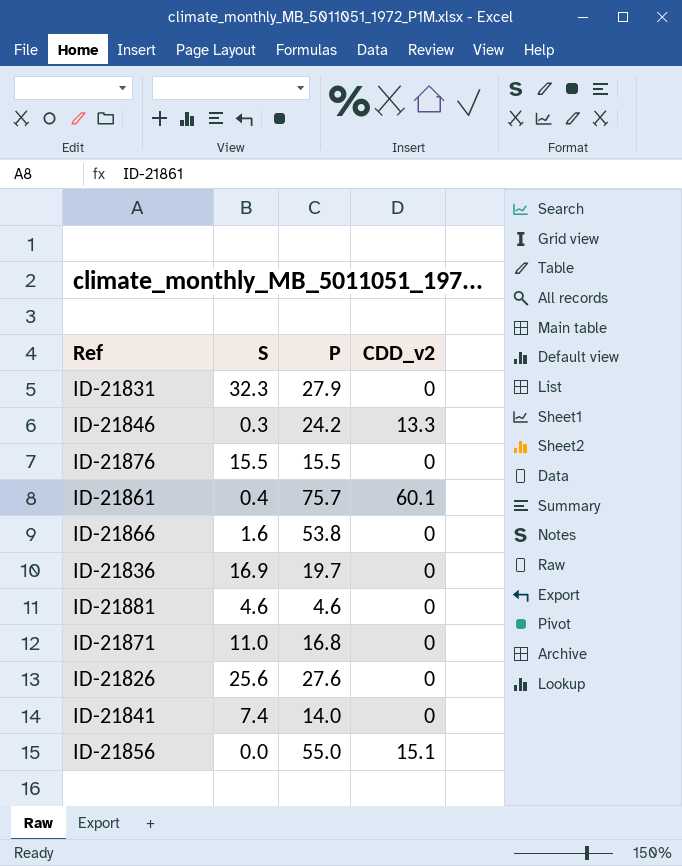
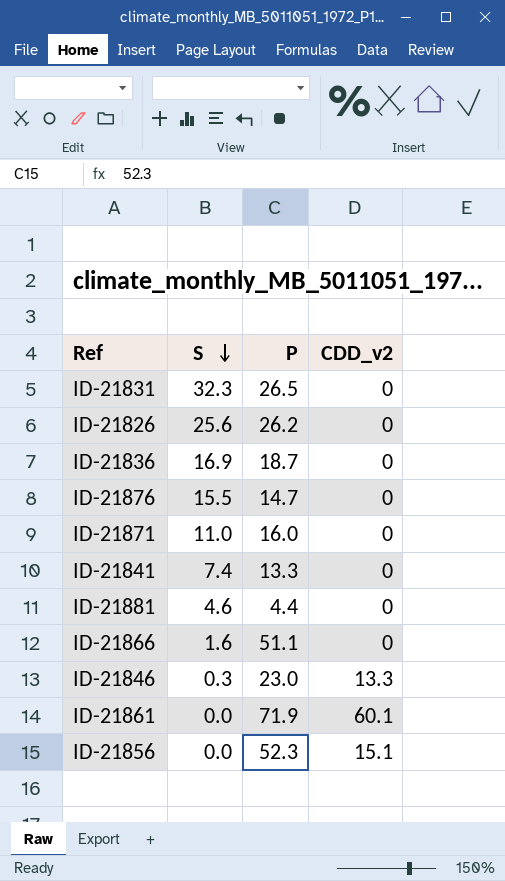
row order: none -> S descending
ID-21831 | P: 27.9 -> 26.5
ID-21826 | P: 27.6 -> 26.2
ID-21836 | P: 19.7 -> 18.7
ID-21876 | P: 15.5 -> 14.7
ID-21871 | P: 16.8 -> 16.0
ID-21841 | P: 14.0 -> 13.3
ID-21881 | P: 4.6 -> 4.4
ID-21866 | P: 53.8 -> 51.1
ID-21846 | P: 24.2 -> 23.0
ID-21861 | S: 0.4 -> 0.0
ID-21861 | P: 75.7 -> 71.9
ID-21856 | P: 55.0 -> 52.3

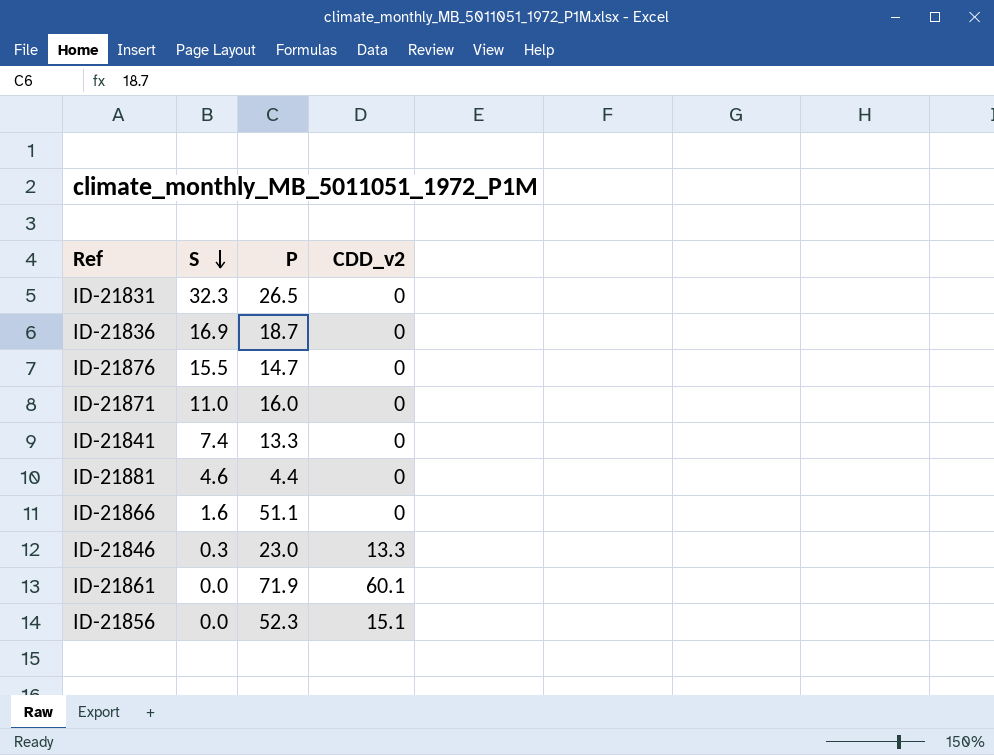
row ID-21826: 25.6 | 26.2 | 0 -> none

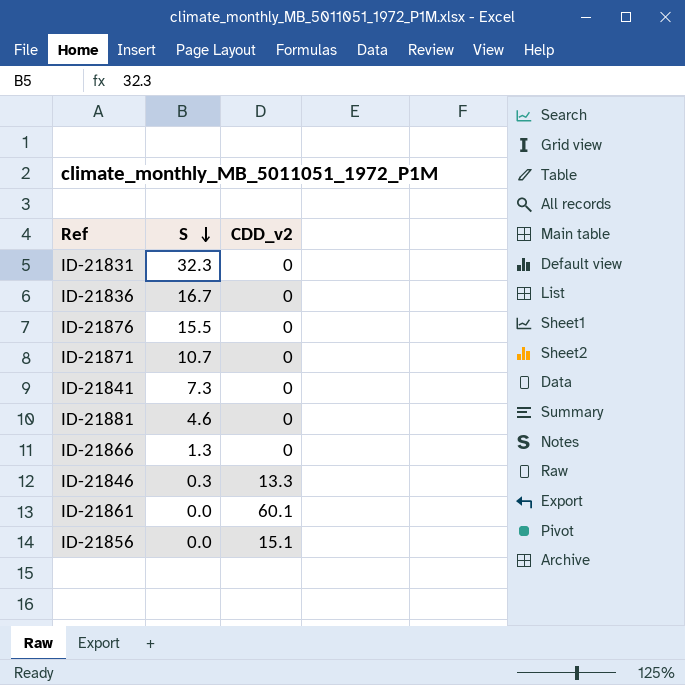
column P | position: 3 -> none
ID-21836 | S: 16.9 -> 16.7
ID-21871 | S: 11.0 -> 10.7
ID-21841 | S: 7.4 -> 7.3
ID-21866 | S: 1.6 -> 1.3

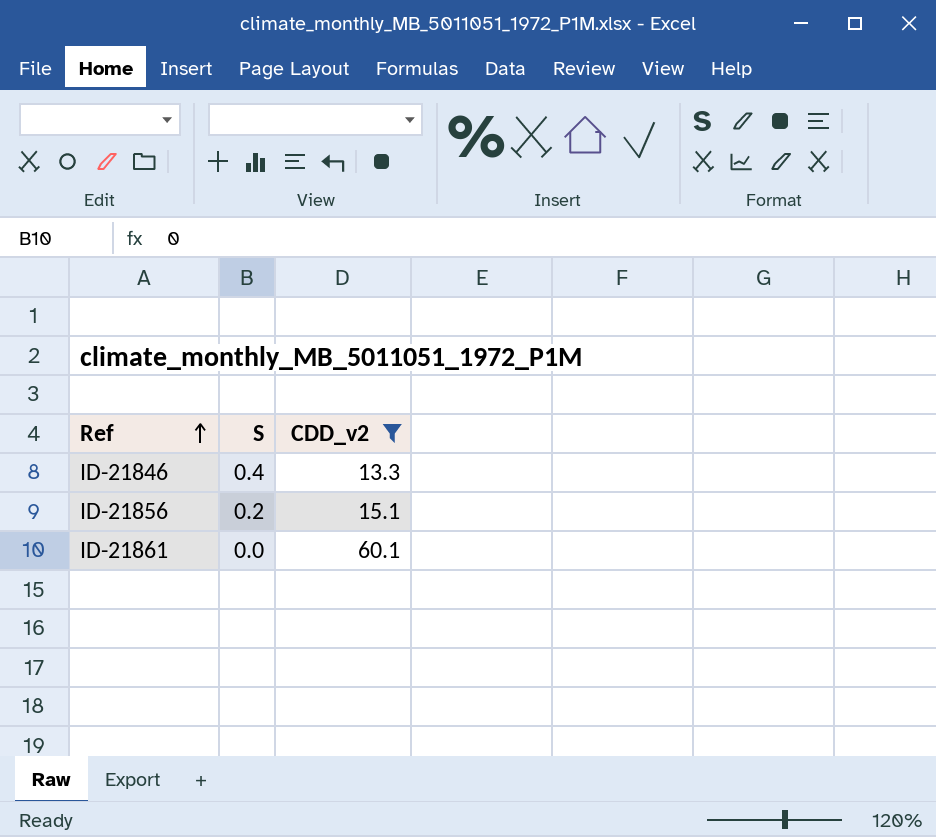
filter: none -> CDD_v2 != 0
row order: S descending -> Ref ascending
ID-21846 | S: 0.3 -> 0.4
ID-21856 | S: 0.0 -> 0.2

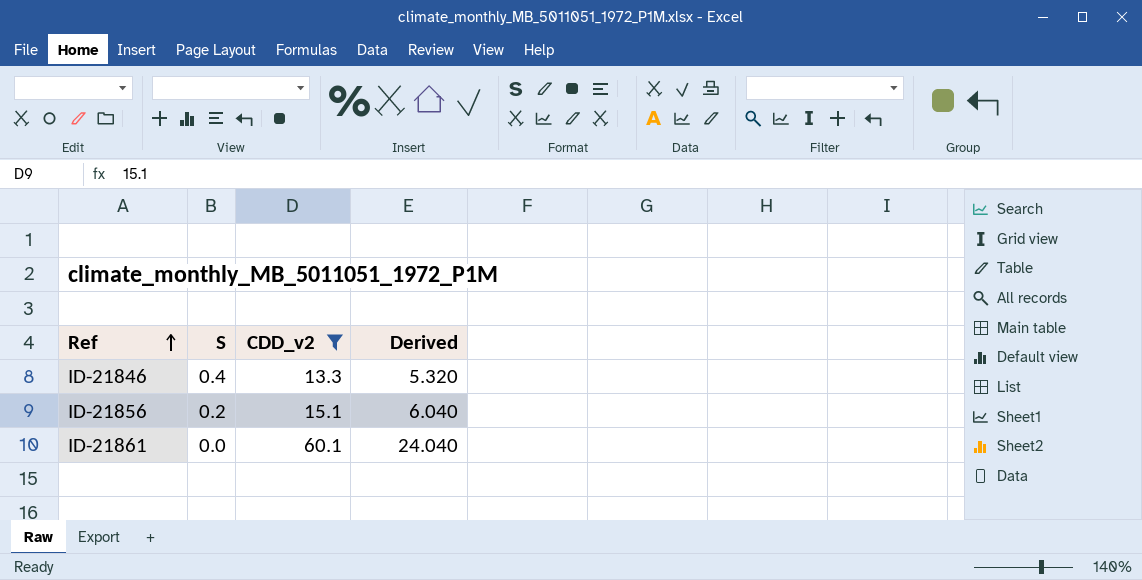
column Derived | formula: none -> [CDD_v2] * 0.4

